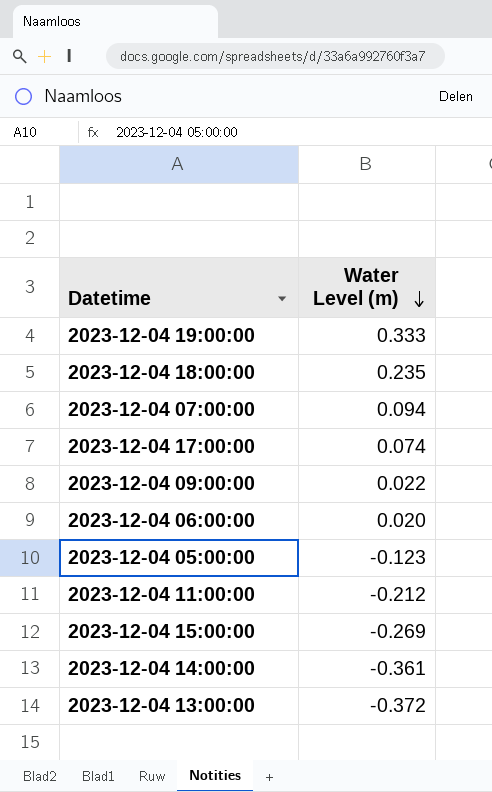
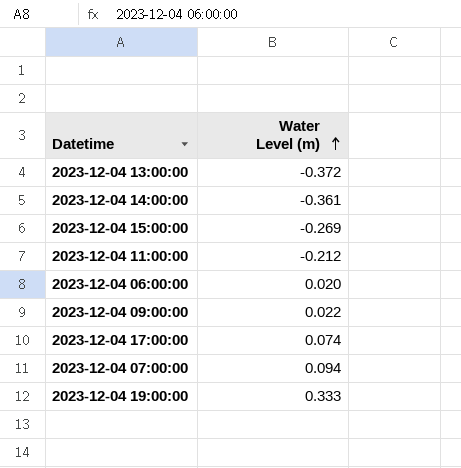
row order: Water Level (m) descending -> Water Level (m) ascending
row 2023-12-04 18:00:00: 0.235 -> none
row 2023-12-04 05:00:00: -0.123 -> none

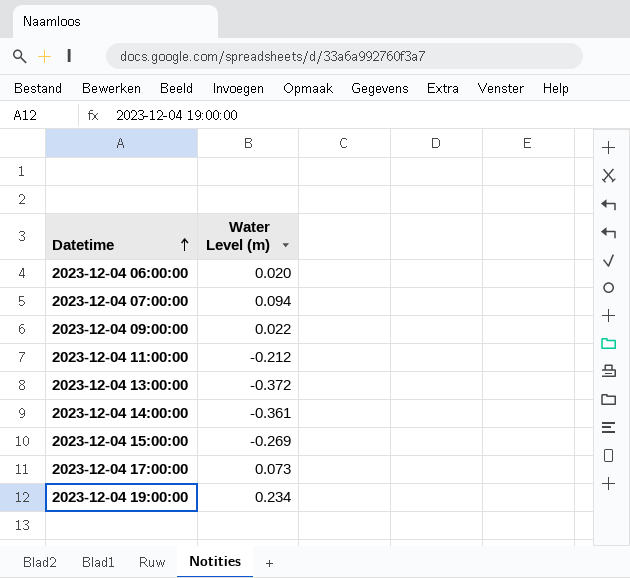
row order: Water Level (m) ascending -> Datetime ascending
2023-12-04 17:00:00 | Water Level (m): 0.074 -> 0.073
2023-12-04 19:00:00 | Water Level (m): 0.333 -> 0.234

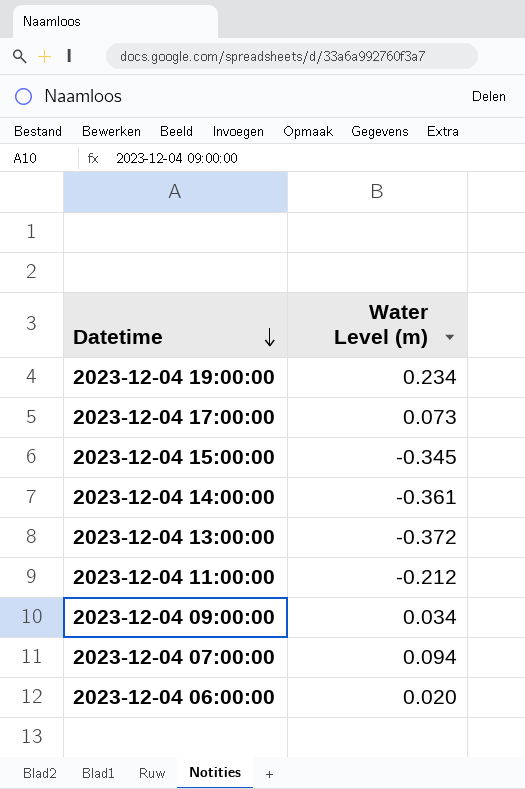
row order: Datetime ascending -> Datetime descending
2023-12-04 15:00:00 | Water Level (m): -0.269 -> -0.345
2023-12-04 09:00:00 | Water Level (m): 0.022 -> 0.034

